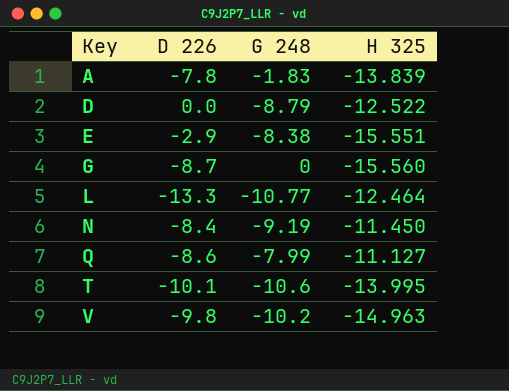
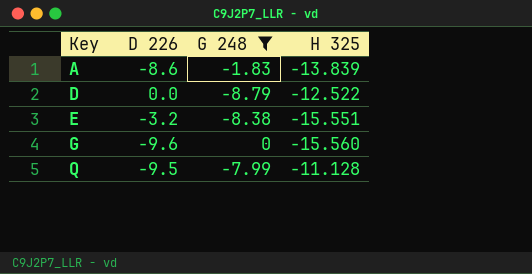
filter: none -> G 248 >= -8.79
A | D 226: -7.8 -> -8.6
E | D 226: -2.9 -> -3.2
G | D 226: -8.7 -> -9.6
Q | D 226: -8.6 -> -9.5
Q | H 325: -11.127 -> -11.128

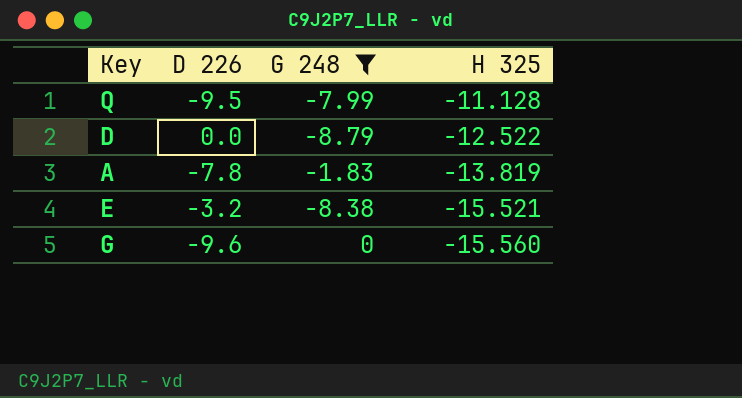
row order: Key ascending -> H 325 descending
A | D 226: -8.6 -> -7.8
A | H 325: -13.839 -> -13.819
E | H 325: -15.551 -> -15.521

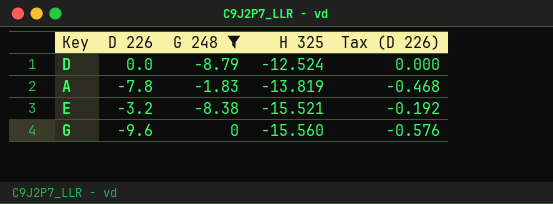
column Tax (D 226) | formula: none -> [D 226] * 0.06
row Q: -9.5 | -7.99 | -11.128 -> none
D | H 325: -12.522 -> -12.524

